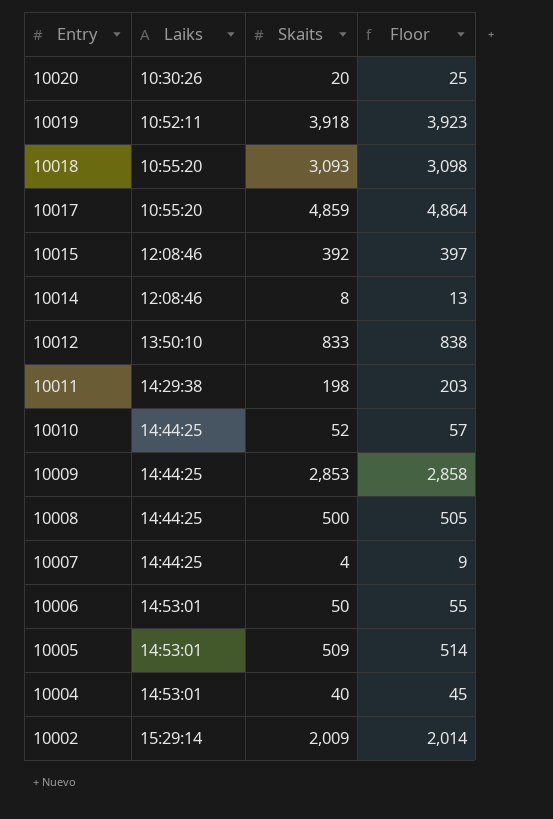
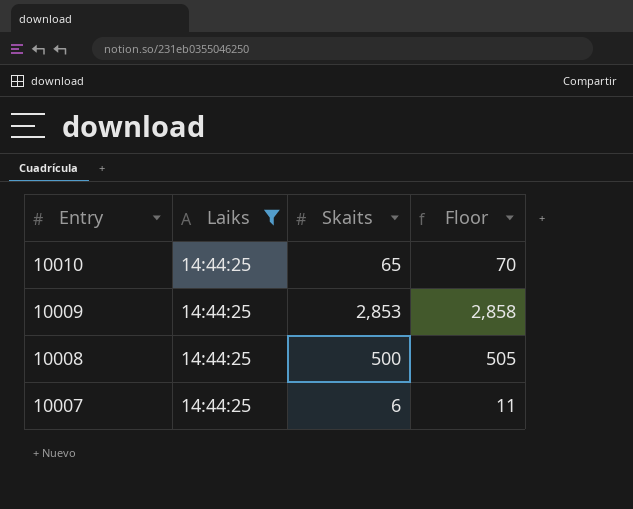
filter: none -> Laiks = 14:44:25
10010 | Skaits: 52 -> 65
10010 | Floor: 57 -> 70
10007 | Skaits: 4 -> 6
10007 | Floor: 9 -> 11

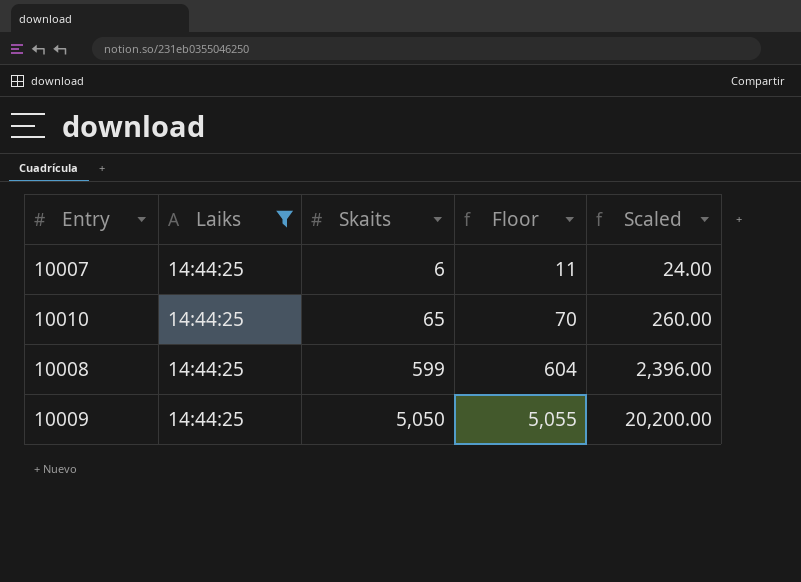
row order: Entry descending -> Skaits ascending
column Scaled | formula: none -> [Skaits] * 4
10008 | Skaits: 500 -> 599
10008 | Floor: 505 -> 604
10009 | Skaits: 2,853 -> 5,050
10009 | Floor: 2,858 -> 5,055

